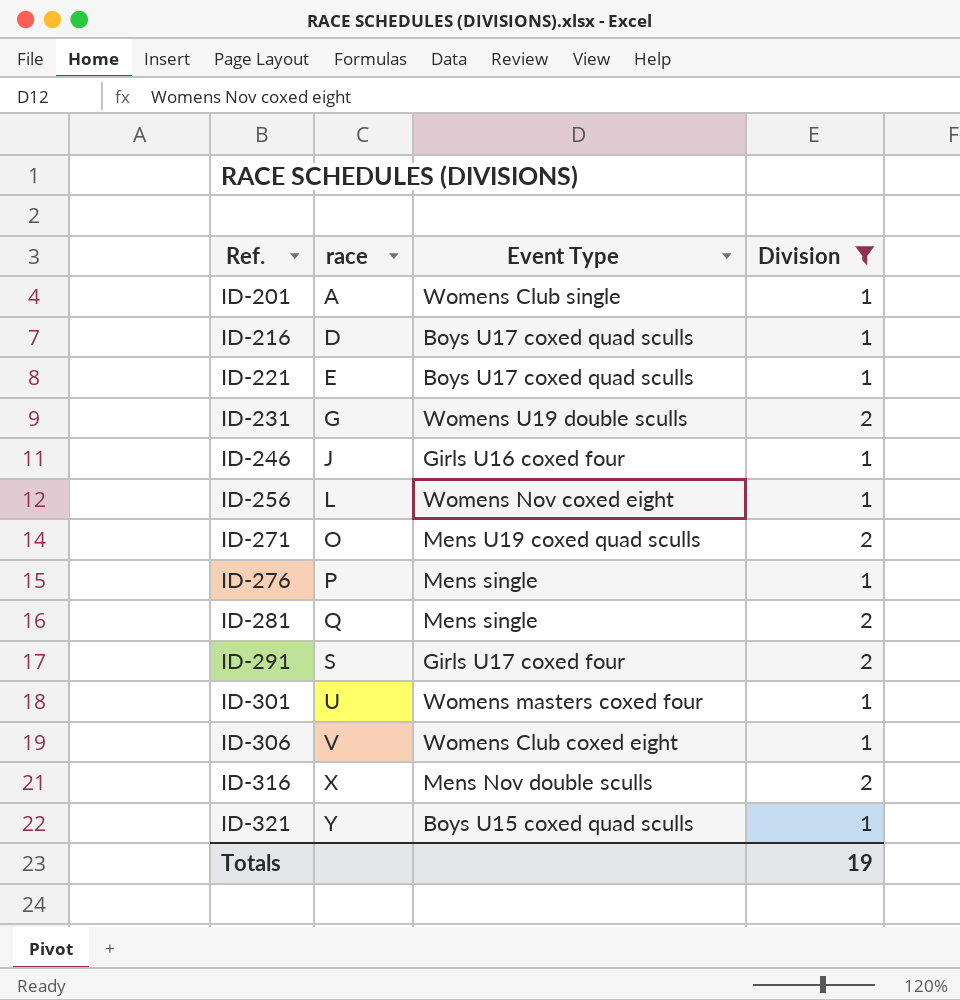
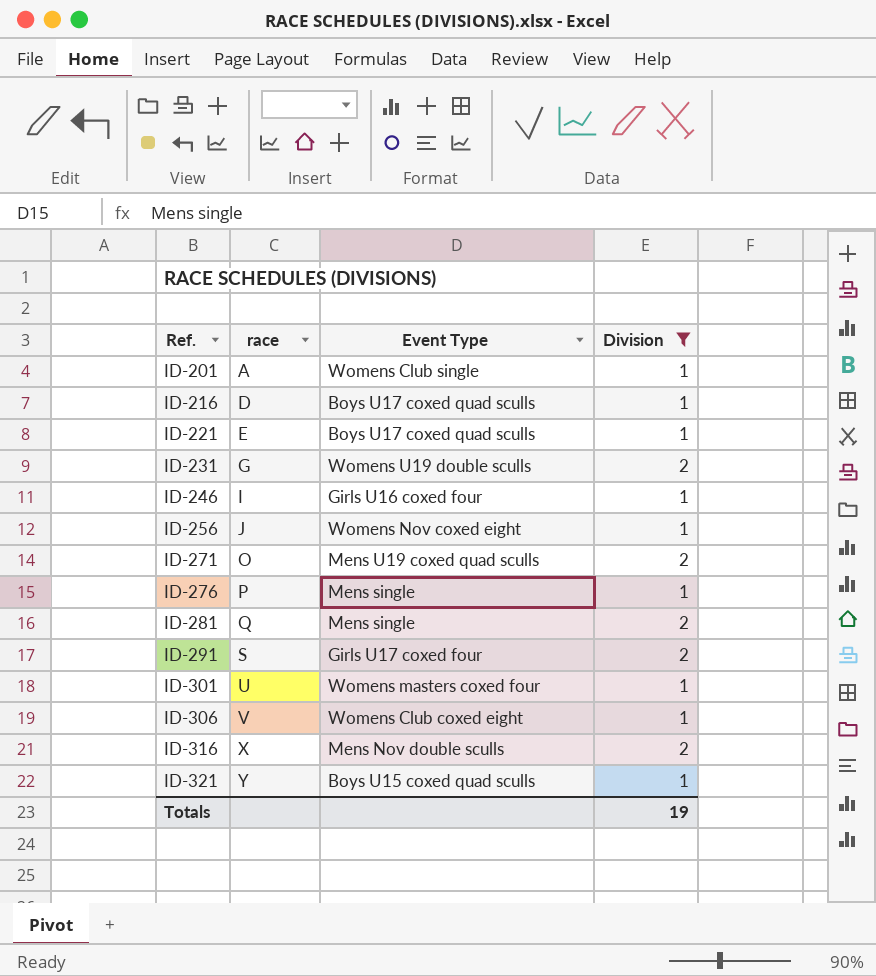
ID-246 | race: J -> I
ID-256 | race: L -> J

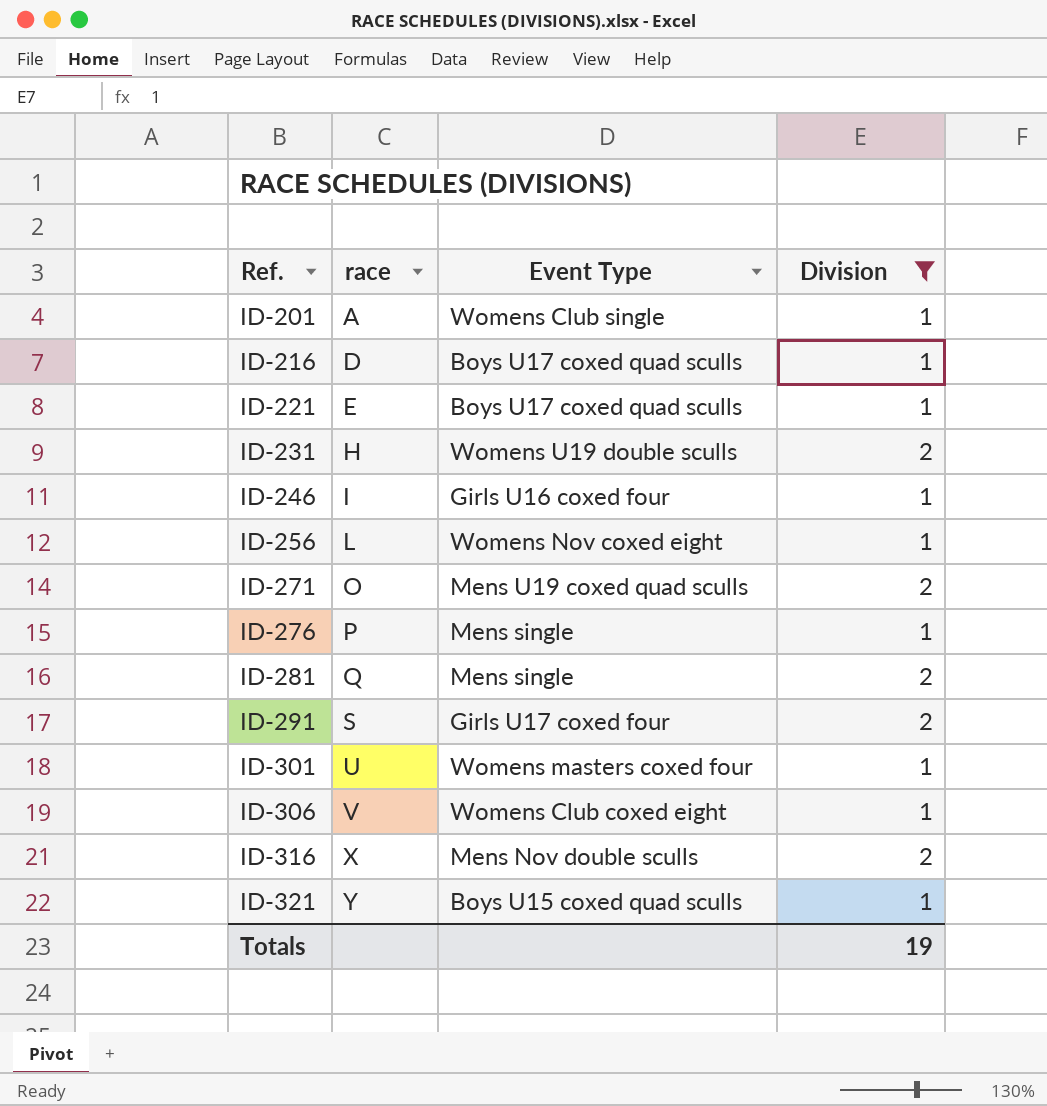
ID-231 | race: G -> H
ID-256 | race: J -> L

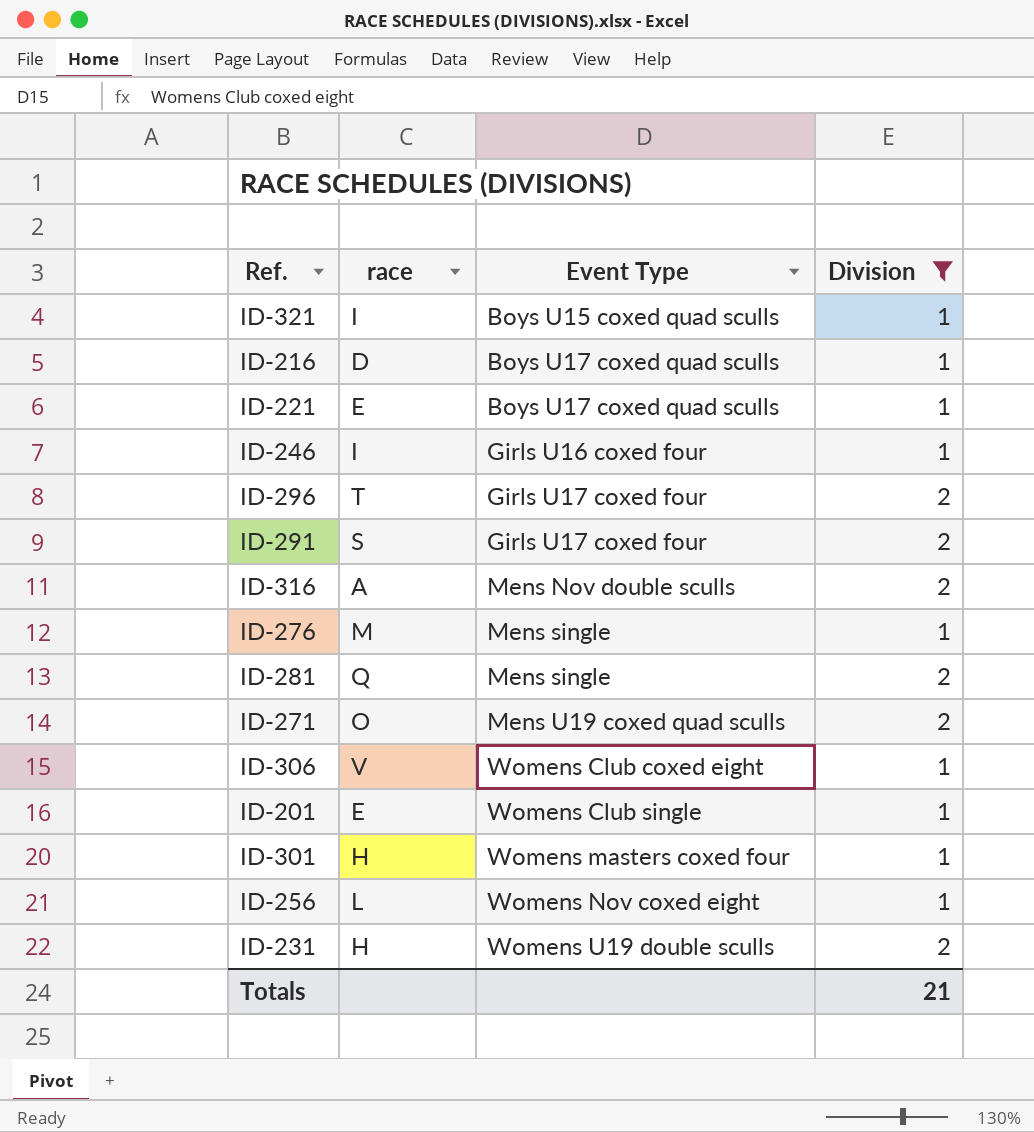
row order: Ref. ascending -> Event Type ascending
ID-321 | race: Y -> I
row ID-296: none -> T | Girls U17 coxed four | 2
ID-316 | race: X -> A
ID-276 | race: P -> M
ID-201 | race: A -> E
ID-301 | race: U -> H
Totals | Division: 19 -> 21

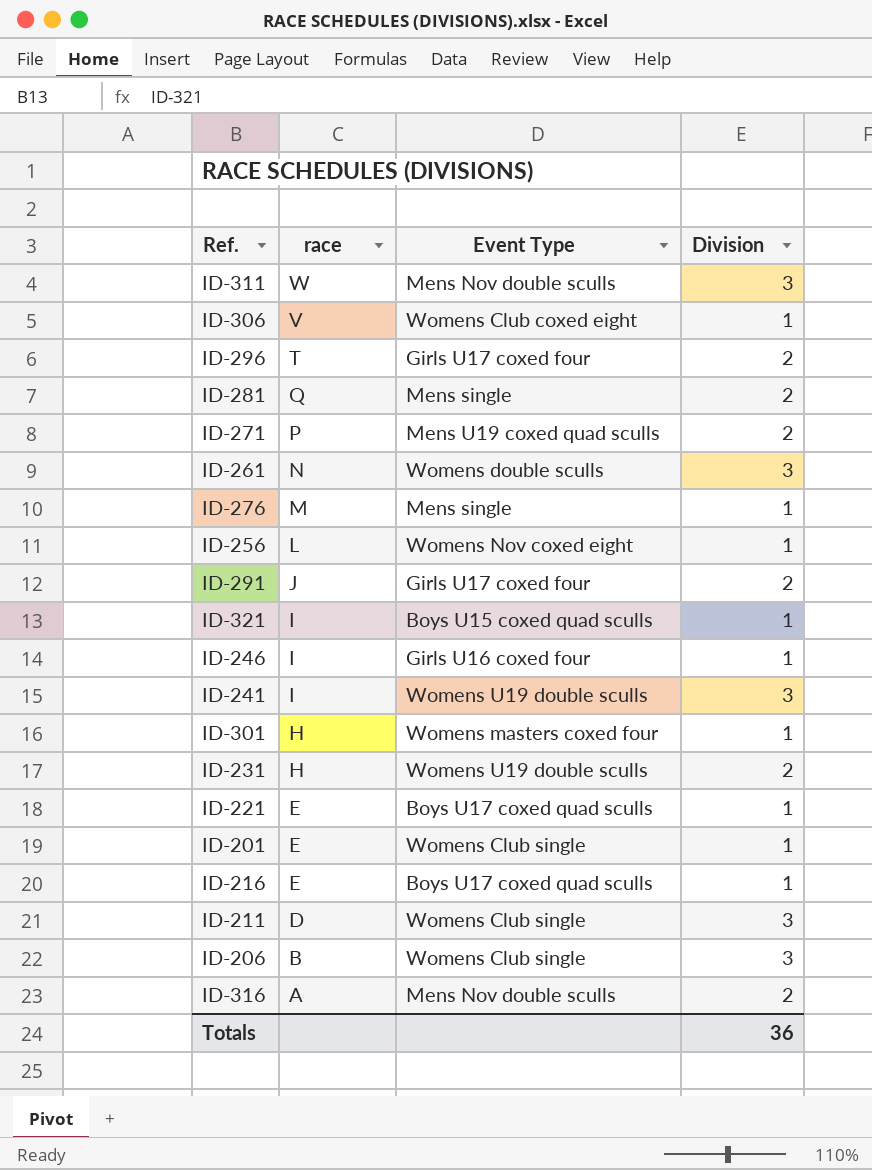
filter: Division != 3 -> none
row order: Event Type ascending -> race descending
ID-271 | race: O -> P
ID-291 | race: S -> J
ID-216 | race: D -> E
Totals | Division: 21 -> 36

